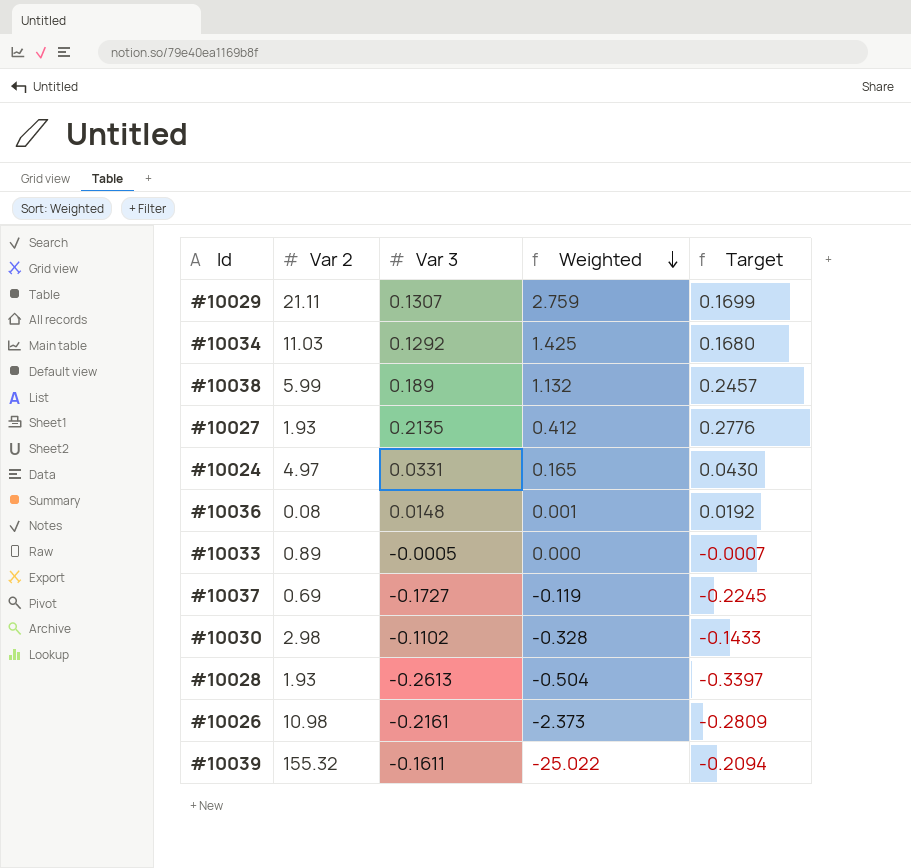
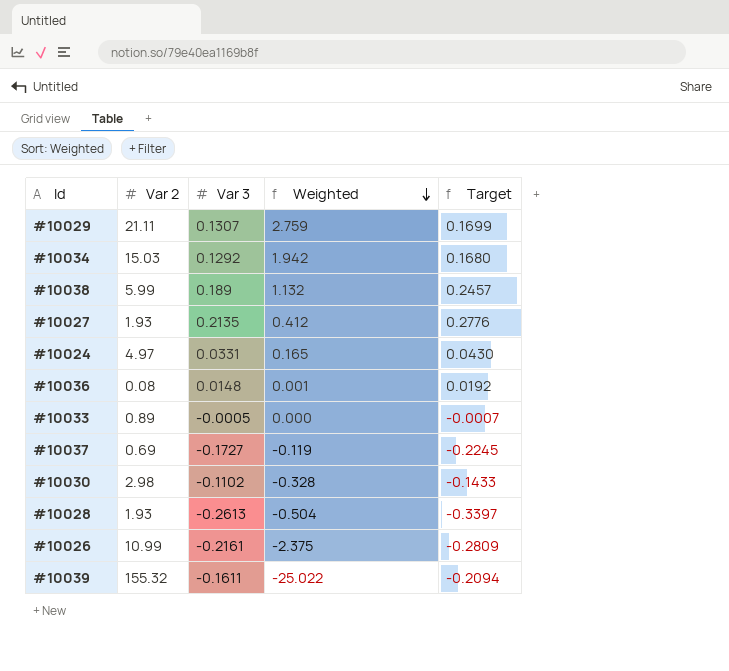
#10034 | Var 2: 11.03 -> 15.03
#10034 | Weighted: 1.425 -> 1.942
#10026 | Var 2: 10.98 -> 10.99
#10026 | Weighted: -2.373 -> -2.375

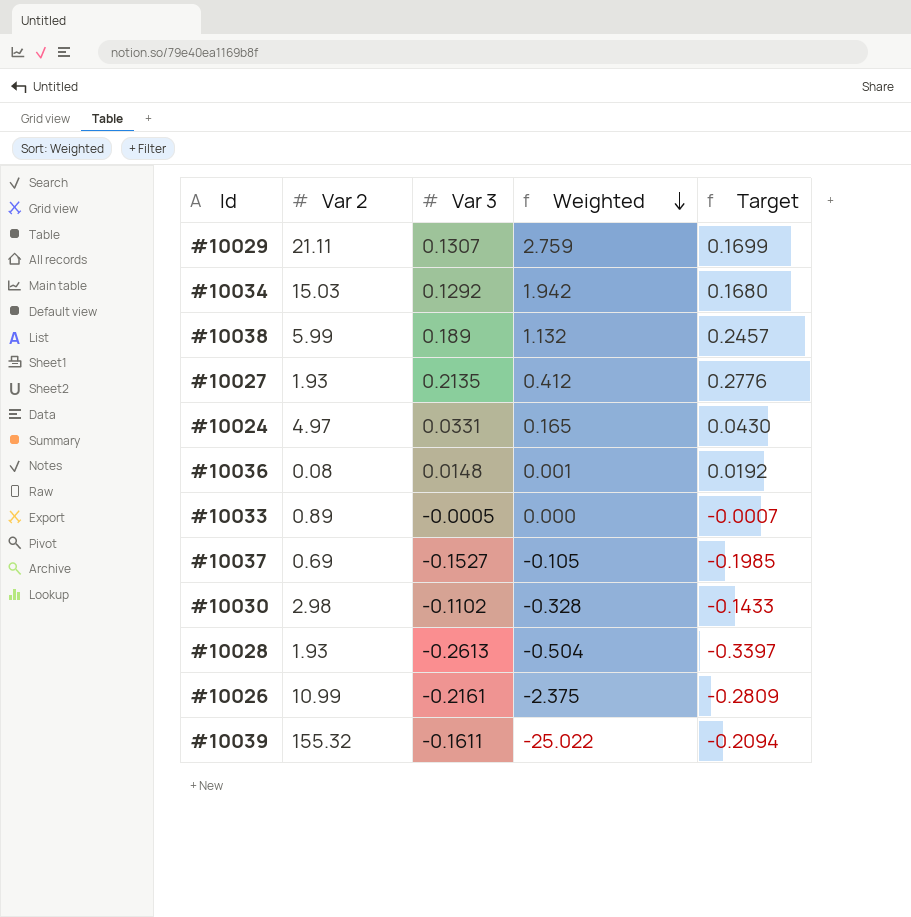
#10037 | Var 3: -0.1727 -> -0.1527
#10037 | Weighted: -0.119 -> -0.105
#10037 | Target: -0.2245 -> -0.1985

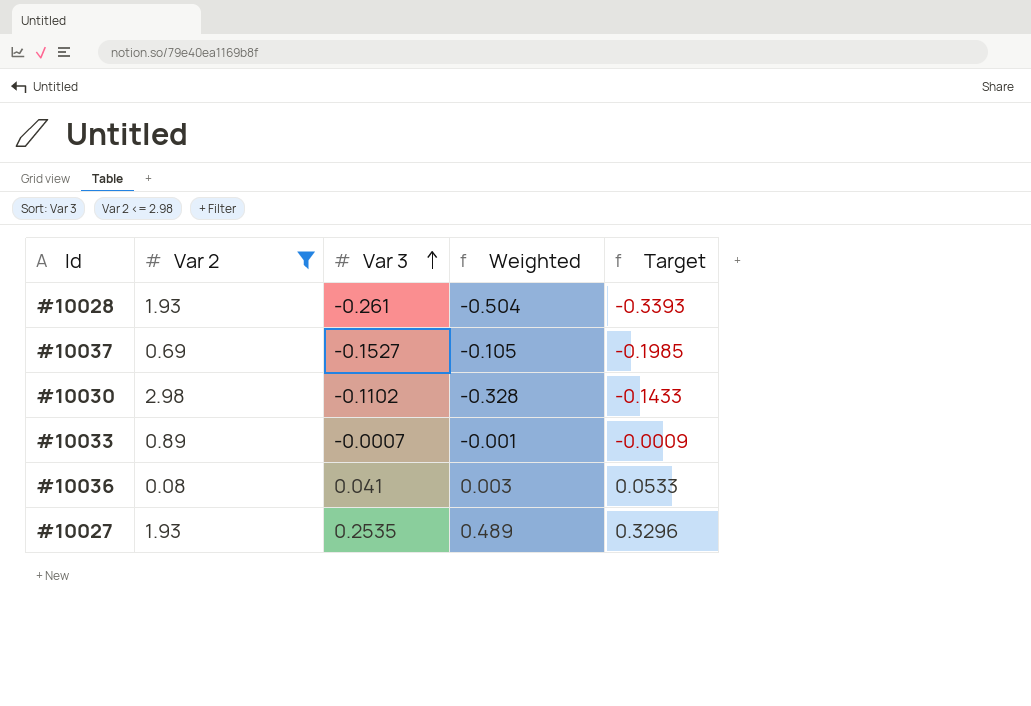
filter: none -> Var 2 <= 2.98
row order: Weighted descending -> Var 3 ascending
#10028 | Var 3: -0.2613 -> -0.261
#10028 | Target: -0.3397 -> -0.3393
#10033 | Var 3: -0.0005 -> -0.0007
#10033 | Weighted: 0.000 -> -0.001
#10033 | Target: -0.0007 -> -0.0009
#10036 | Var 3: 0.0148 -> 0.041
#10036 | Weighted: 0.001 -> 0.003
#10036 | Target: 0.0192 -> 0.0533
#10027 | Var 3: 0.2135 -> 0.2535
#10027 | Weighted: 0.412 -> 0.489
#10027 | Target: 0.2776 -> 0.3296

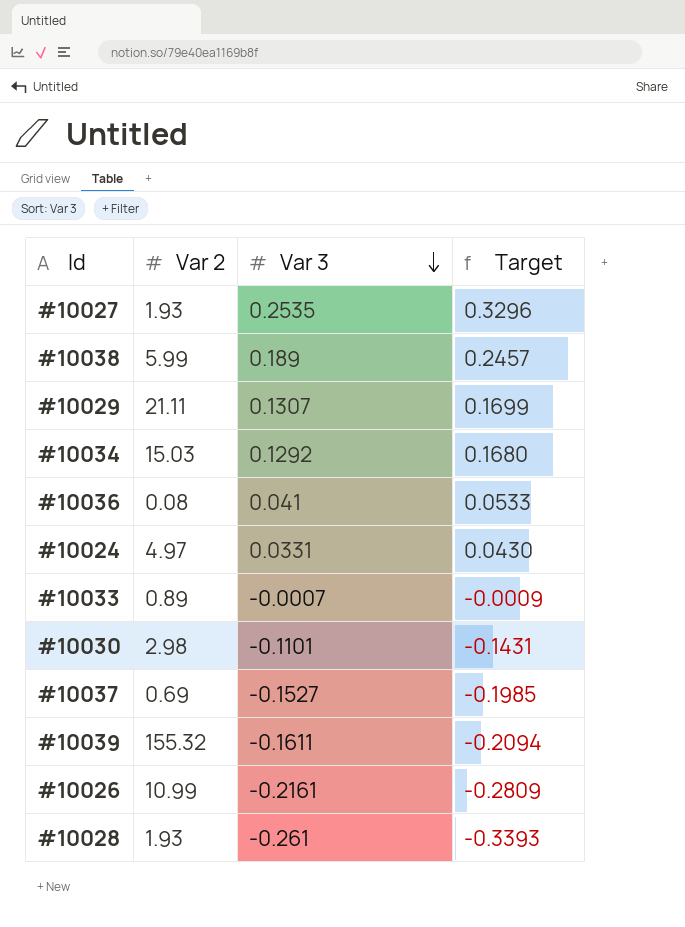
filter: Var 2 <= 2.98 -> none
row order: Var 3 ascending -> Var 3 descending
column Weighted | formula: [Var 2] * [Var 3] -> none
#10030 | Var 3: -0.1102 -> -0.1101
#10030 | Target: -0.1433 -> -0.1431

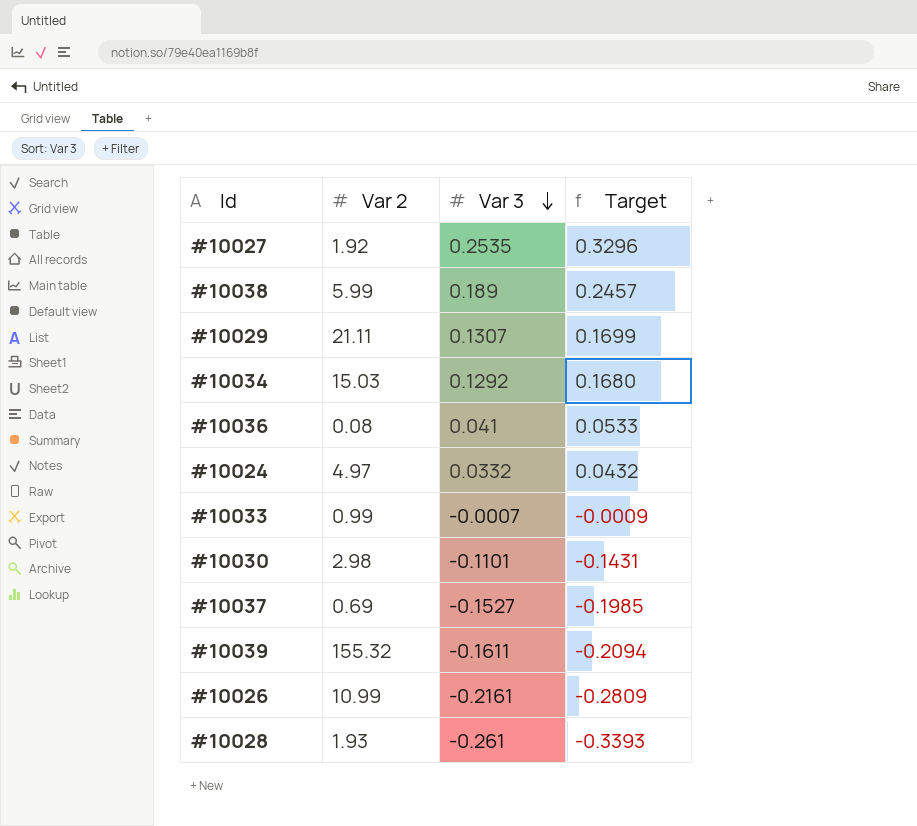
#10027 | Var 2: 1.93 -> 1.92
#10024 | Var 3: 0.0331 -> 0.0332
#10024 | Target: 0.0430 -> 0.0432
#10033 | Var 2: 0.89 -> 0.99

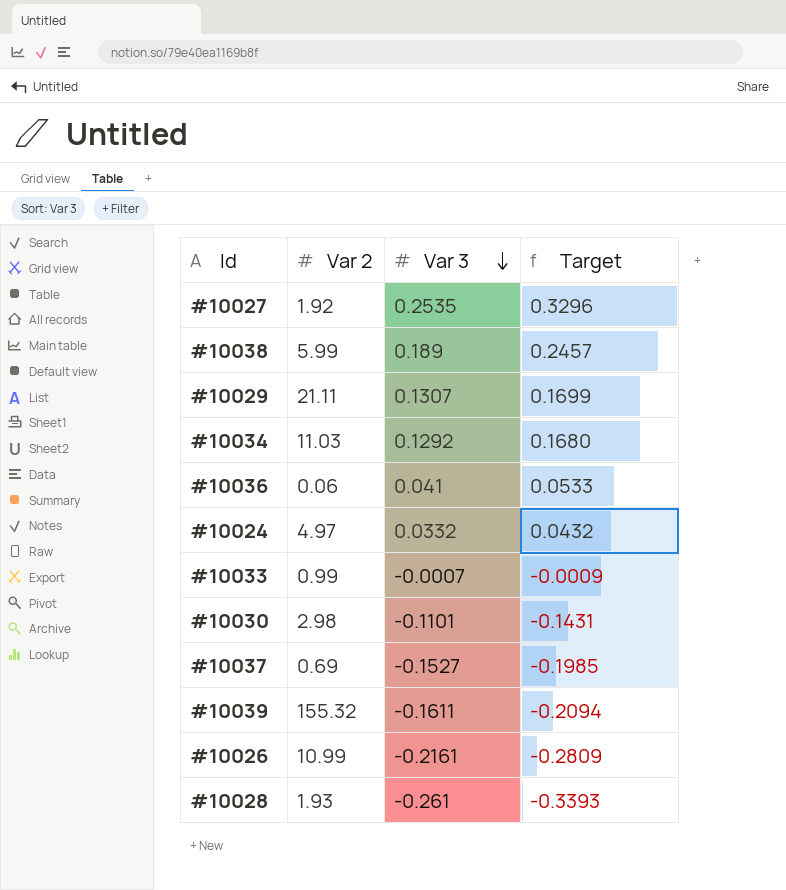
#10034 | Var 2: 15.03 -> 11.03
#10036 | Var 2: 0.08 -> 0.06

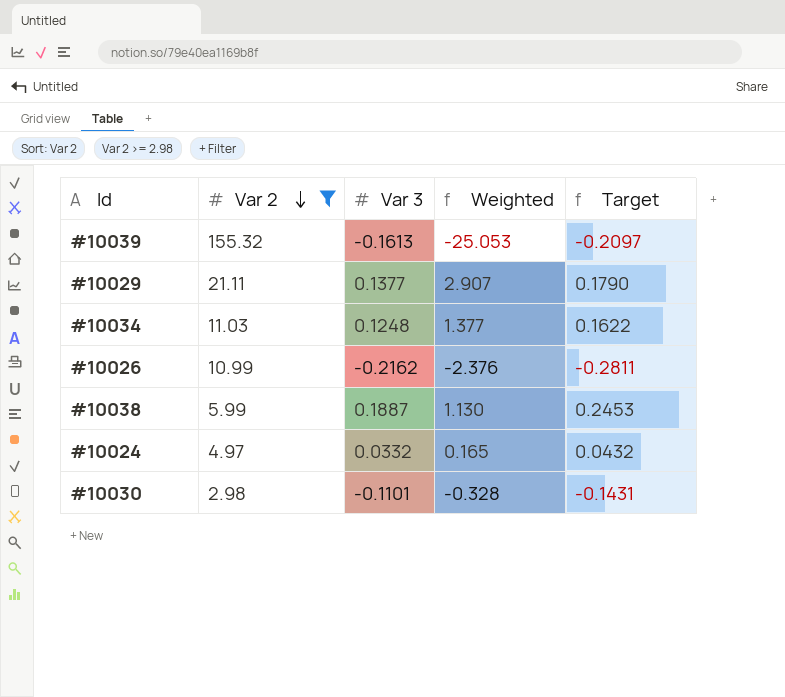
filter: none -> Var 2 >= 2.98
row order: Var 3 descending -> Var 2 descending
column Weighted | formula: none -> [Var 2] * [Var 3]
#10039 | Var 3: -0.1611 -> -0.1613
#10039 | Target: -0.2094 -> -0.2097
#10029 | Var 3: 0.1307 -> 0.1377
#10029 | Target: 0.1699 -> 0.1790
#10034 | Var 3: 0.1292 -> 0.1248
#10034 | Target: 0.1680 -> 0.1622
#10026 | Var 3: -0.2161 -> -0.2162
#10026 | Target: -0.2809 -> -0.2811
#10038 | Var 3: 0.189 -> 0.1887
#10038 | Target: 0.2457 -> 0.2453

